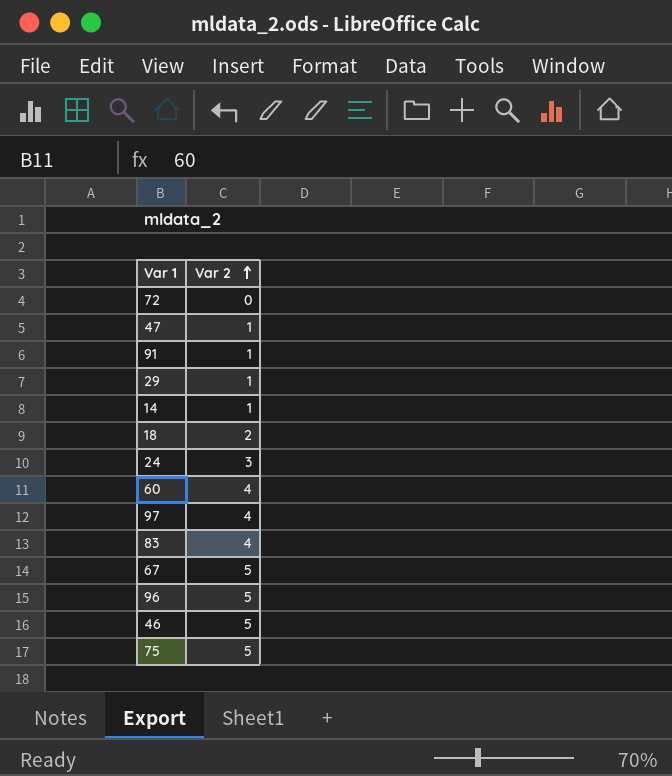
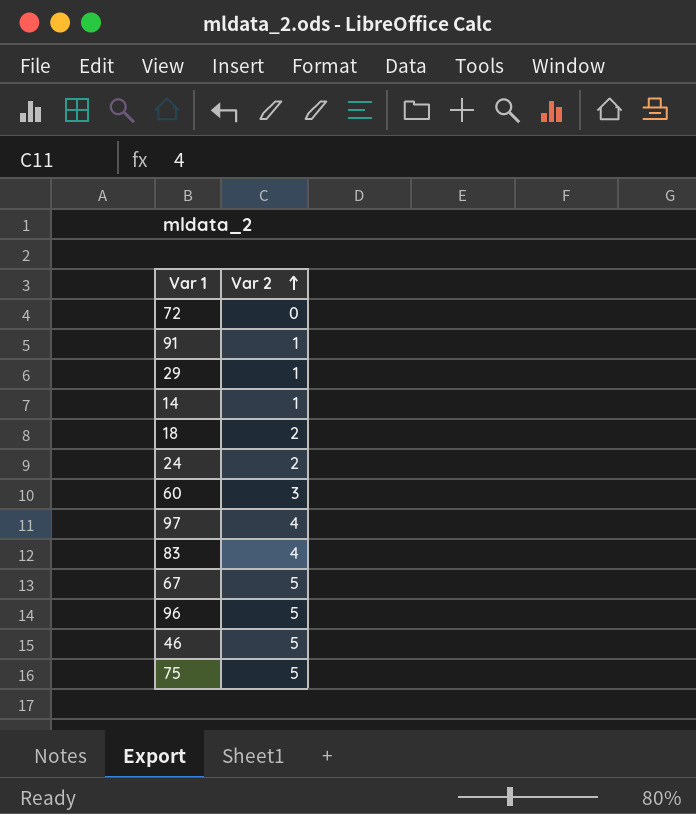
row 47: 1 -> none
24 | Var 2: 3 -> 2
60 | Var 2: 4 -> 3

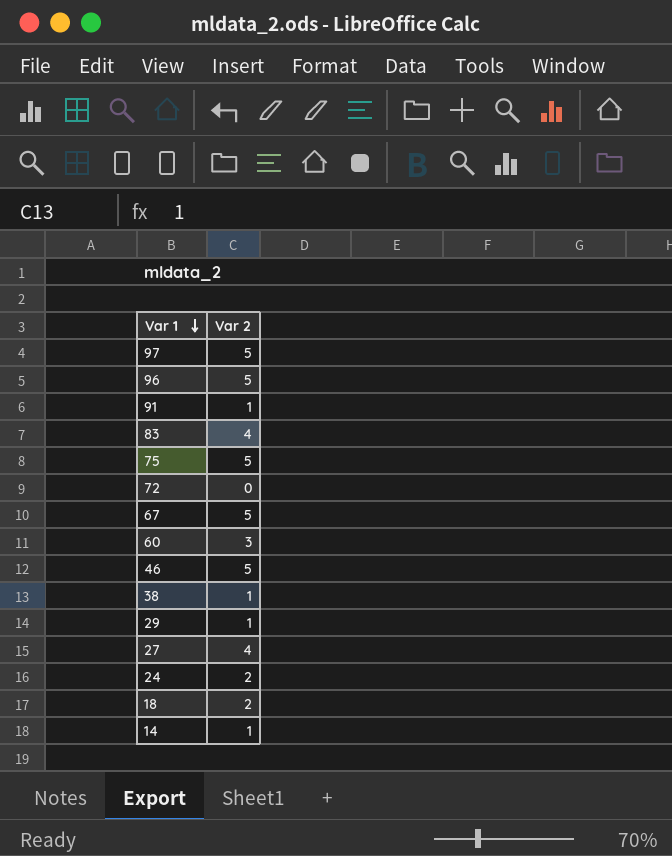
row order: Var 2 ascending -> Var 1 descending
97 | Var 2: 4 -> 5
row 38: none -> 1
row 27: none -> 4

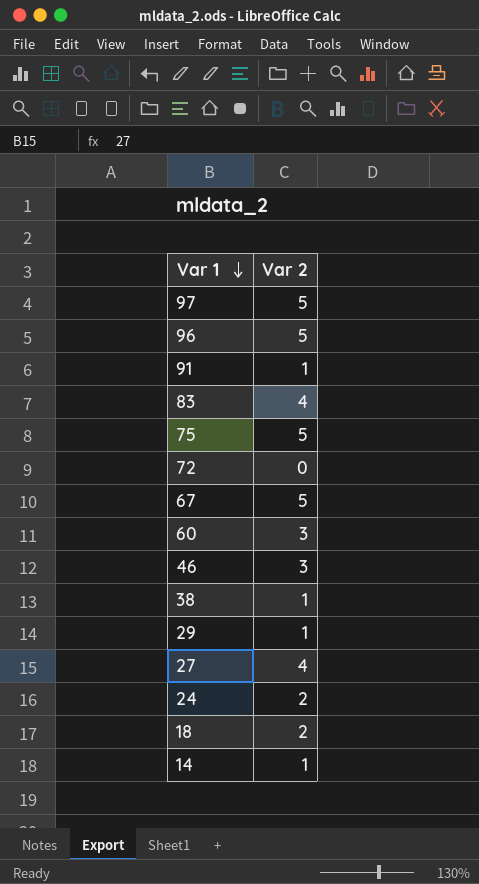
46 | Var 2: 5 -> 3

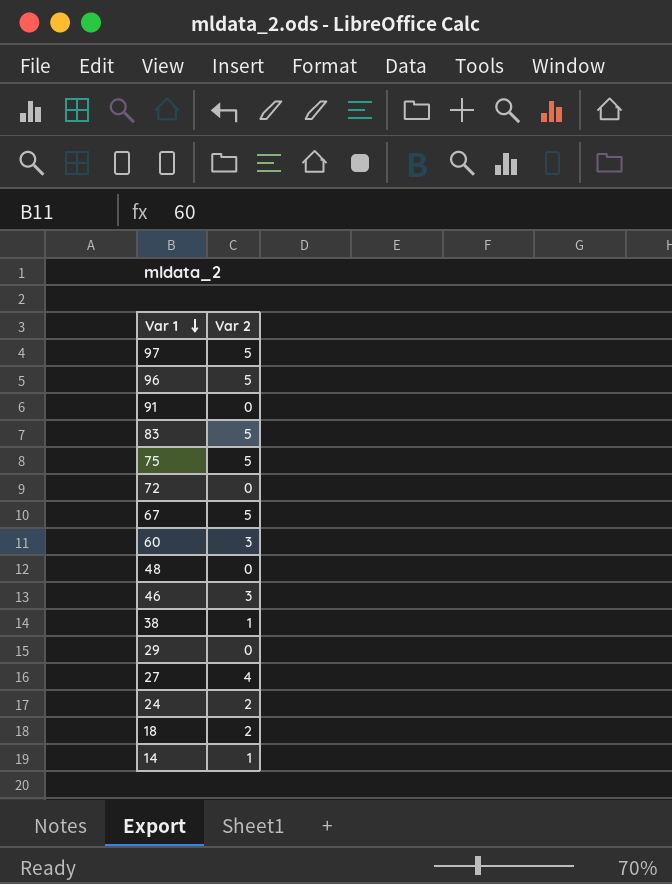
91 | Var 2: 1 -> 0
83 | Var 2: 4 -> 5
row 48: none -> 0
29 | Var 2: 1 -> 0

